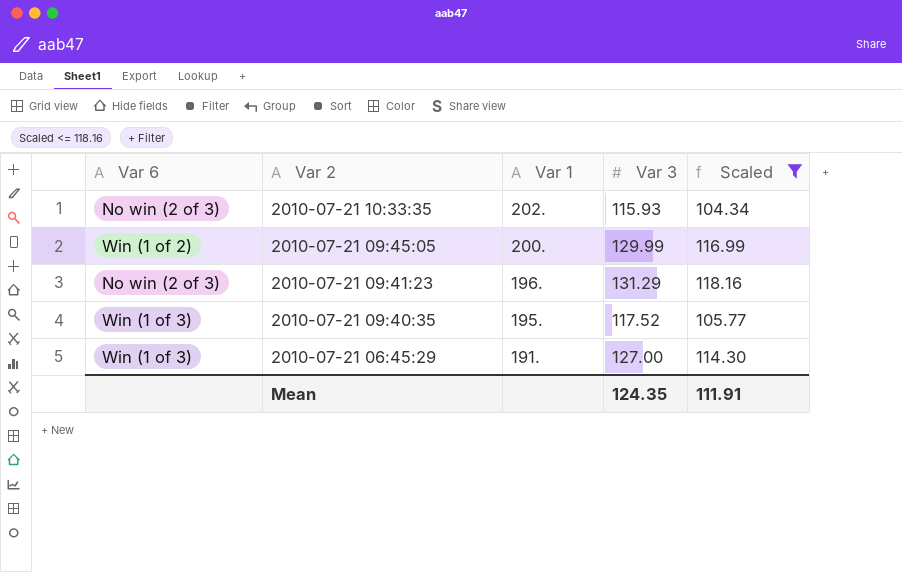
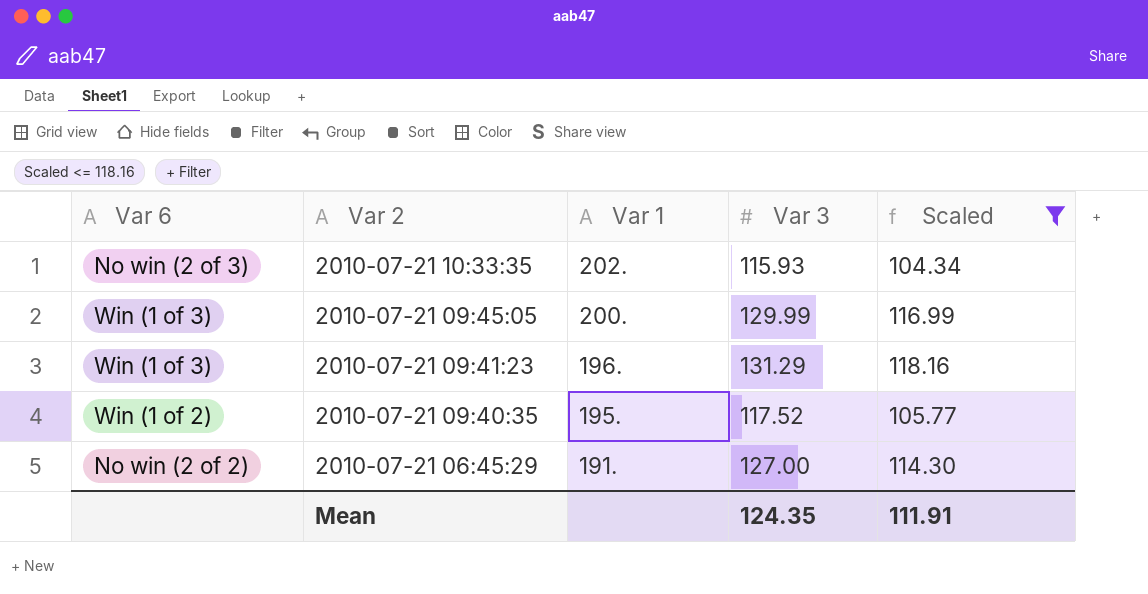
2010-07-21 09:45:05 | Var 6: Win (1 of 2) -> Win (1 of 3)
2010-07-21 09:41:23 | Var 6: No win (2 of 3) -> Win (1 of 3)
2010-07-21 09:40:35 | Var 6: Win (1 of 3) -> Win (1 of 2)
2010-07-21 06:45:29 | Var 6: Win (1 of 3) -> No win (2 of 2)

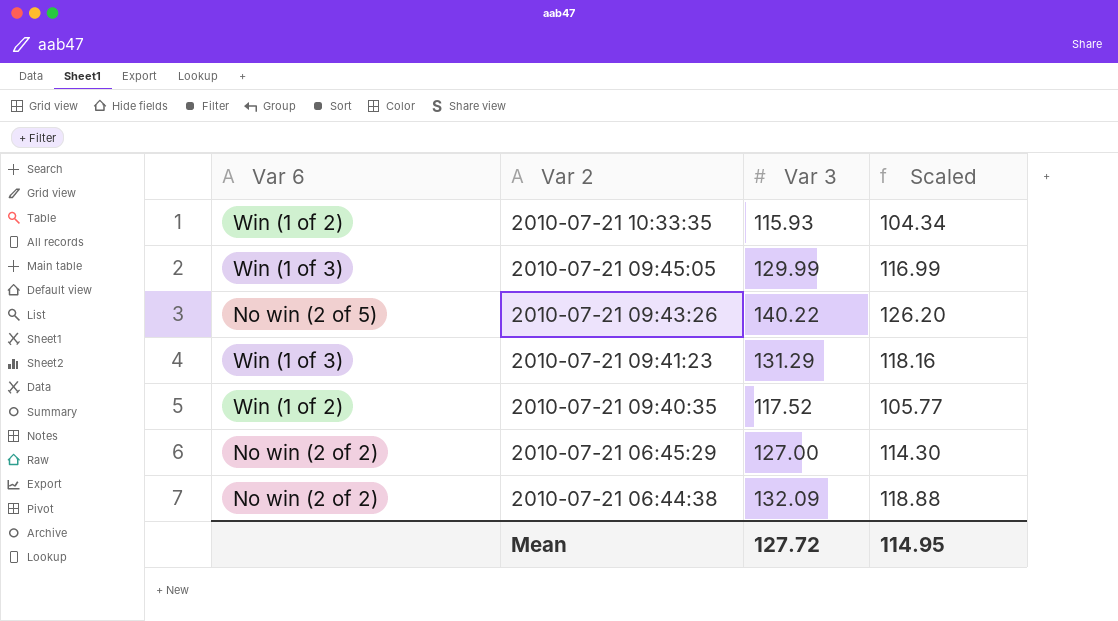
filter: Scaled <= 118.16 -> none
column Var 1 | position: 3 -> none
2010-07-21 10:33:35 | Var 6: No win (2 of 3) -> Win (1 of 2)
Mean | Var 3: 124.35 -> 127.72
Mean | Scaled: 111.91 -> 114.95

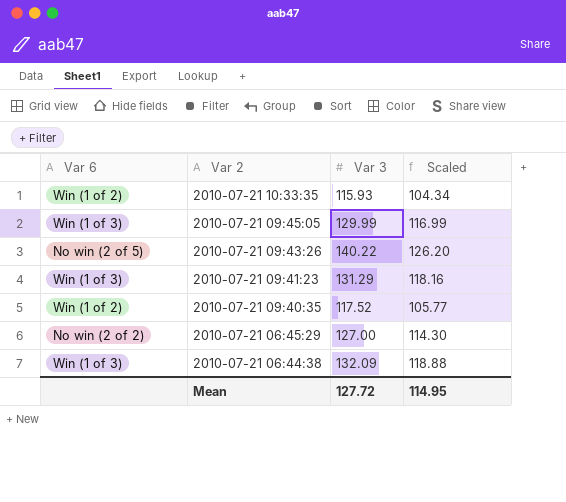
2010-07-21 06:44:38 | Var 6: No win (2 of 2) -> Win (1 of 3)

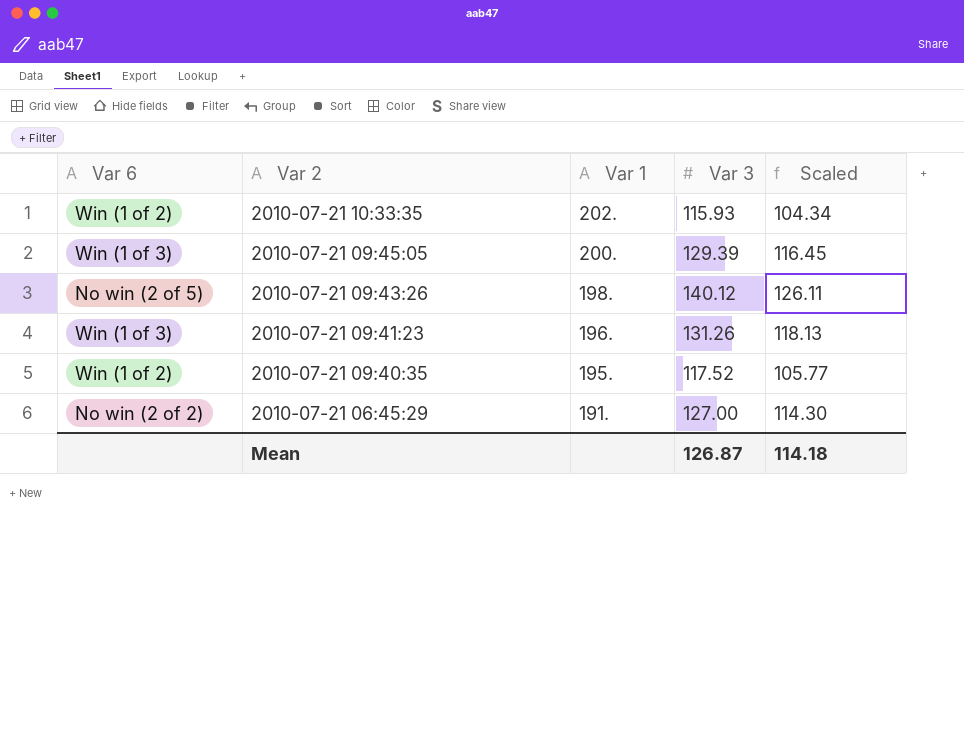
column Var 1 | position: none -> 3
row 2010-07-21 06:44:38: Win (1 of 3) | 132.09 | 118.88 -> none
2010-07-21 09:45:05 | Var 3: 129.99 -> 129.39
2010-07-21 09:45:05 | Scaled: 116.99 -> 116.45
2010-07-21 09:43:26 | Var 3: 140.22 -> 140.12
2010-07-21 09:43:26 | Scaled: 126.20 -> 126.11
2010-07-21 09:41:23 | Var 3: 131.29 -> 131.26
2010-07-21 09:41:23 | Scaled: 118.16 -> 118.13
Mean | Var 3: 127.72 -> 126.87
Mean | Scaled: 114.95 -> 114.18

